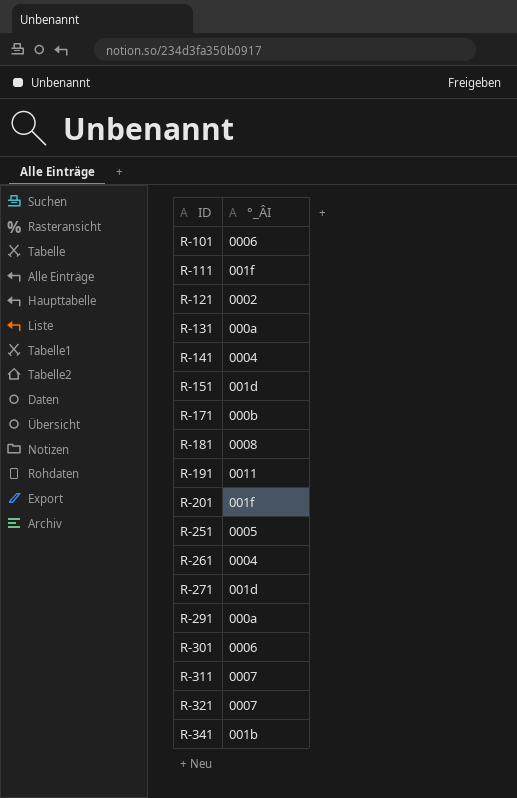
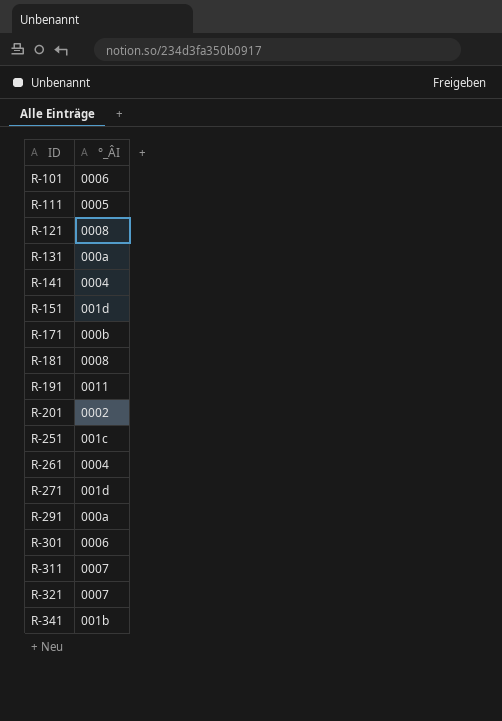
R-111 | °_ÂI: 001f -> 0005
R-121 | °_ÂI: 0002 -> 0008
R-201 | °_ÂI: 001f -> 0002
R-251 | °_ÂI: 0005 -> 001c

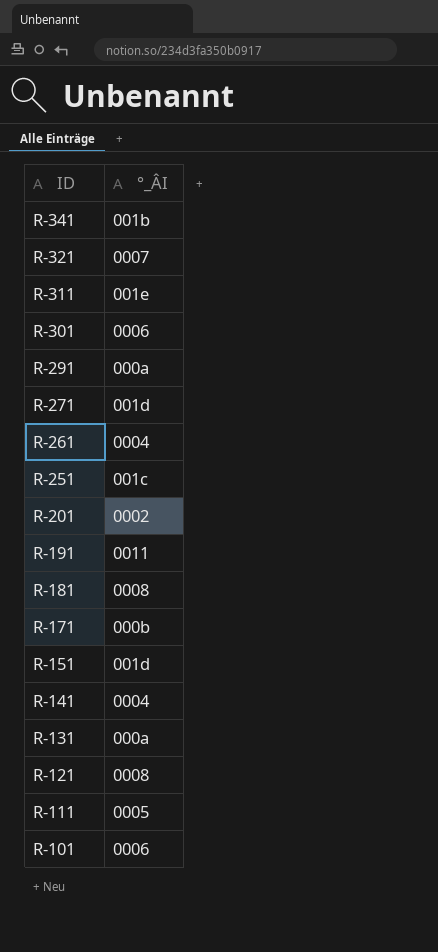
row order: ID ascending -> ID descending
R-311 | °_ÂI: 0007 -> 001e

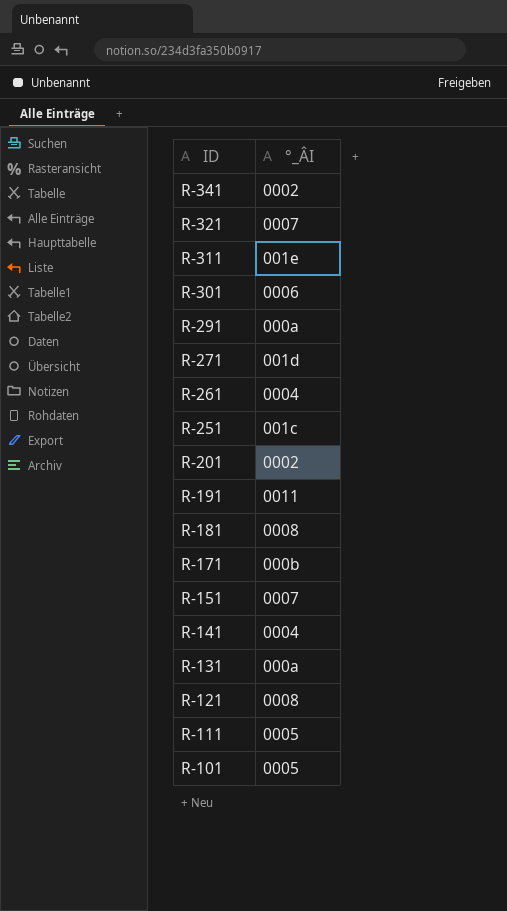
R-341 | °_ÂI: 001b -> 0002
R-151 | °_ÂI: 001d -> 0007
R-101 | °_ÂI: 0006 -> 0005

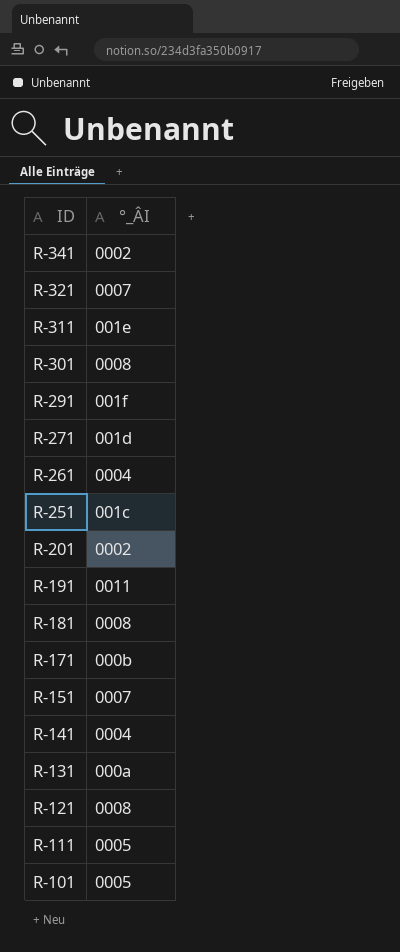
R-301 | °_ÂI: 0006 -> 0008
R-291 | °_ÂI: 000a -> 001f

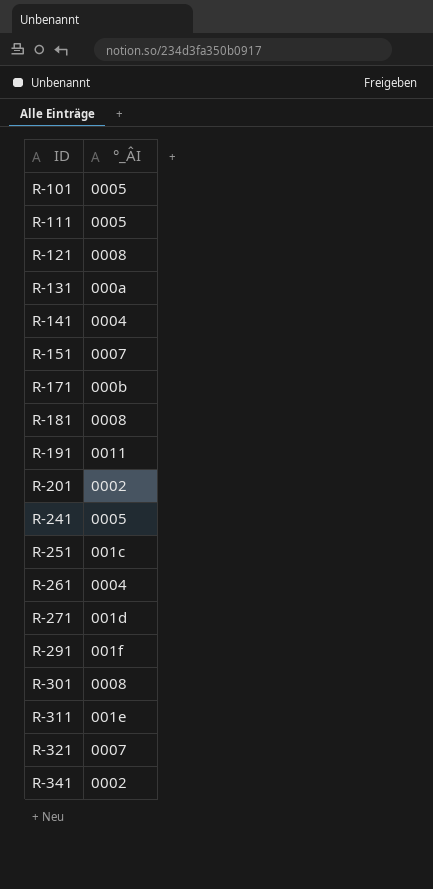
row order: ID descending -> ID ascending
row R-241: none -> 0005

